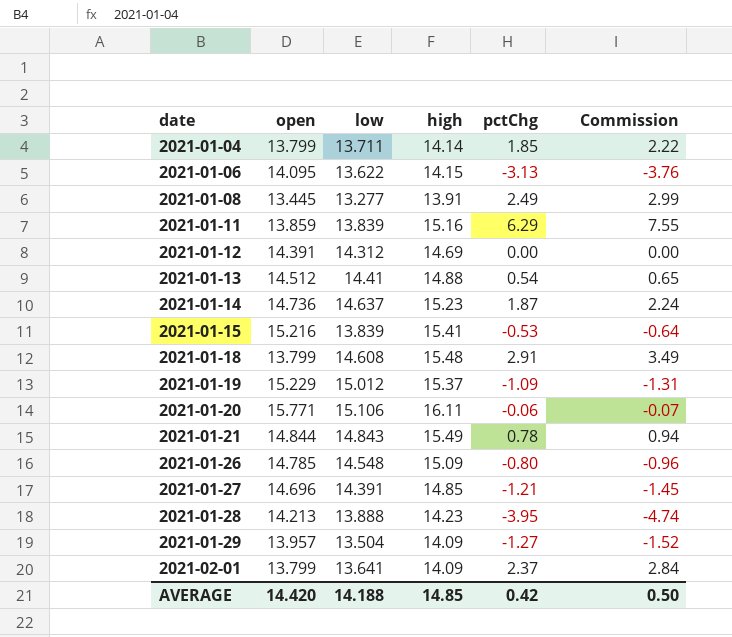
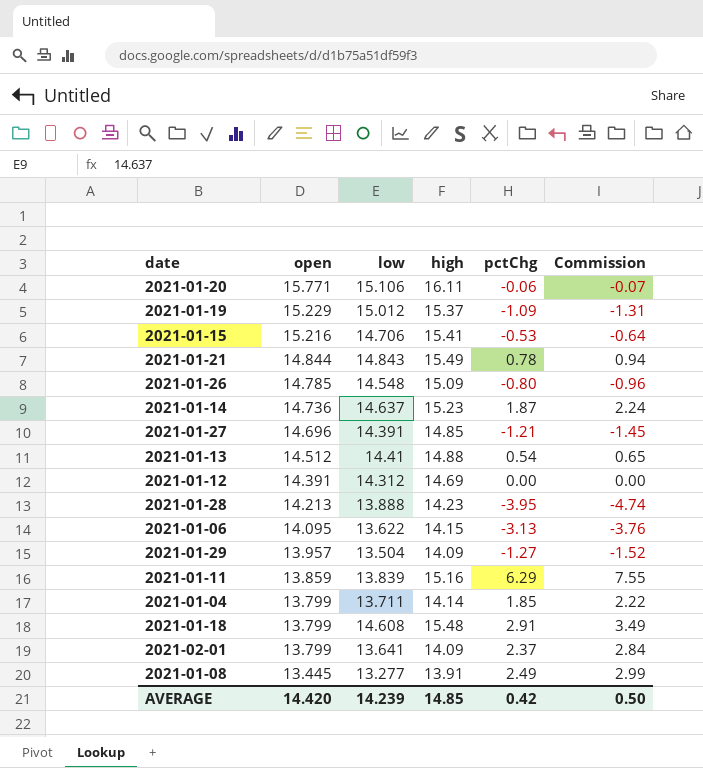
row order: date ascending -> open descending
2021-01-15 | low: 13.839 -> 14.706
AVERAGE | low: 14.188 -> 14.239

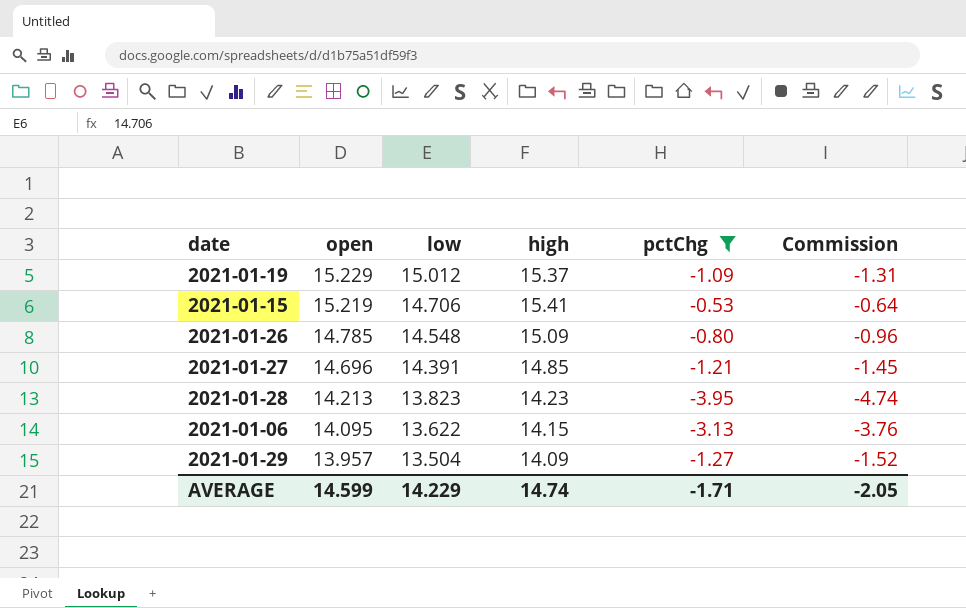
filter: none -> pctChg <= -0.53
2021-01-15 | open: 15.216 -> 15.219
2021-01-28 | low: 13.888 -> 13.823
AVERAGE | open: 14.420 -> 14.599
AVERAGE | low: 14.239 -> 14.229
AVERAGE | high: 14.85 -> 14.74
AVERAGE | pctChg: 0.42 -> -1.71
AVERAGE | Commission: 0.50 -> -2.05

